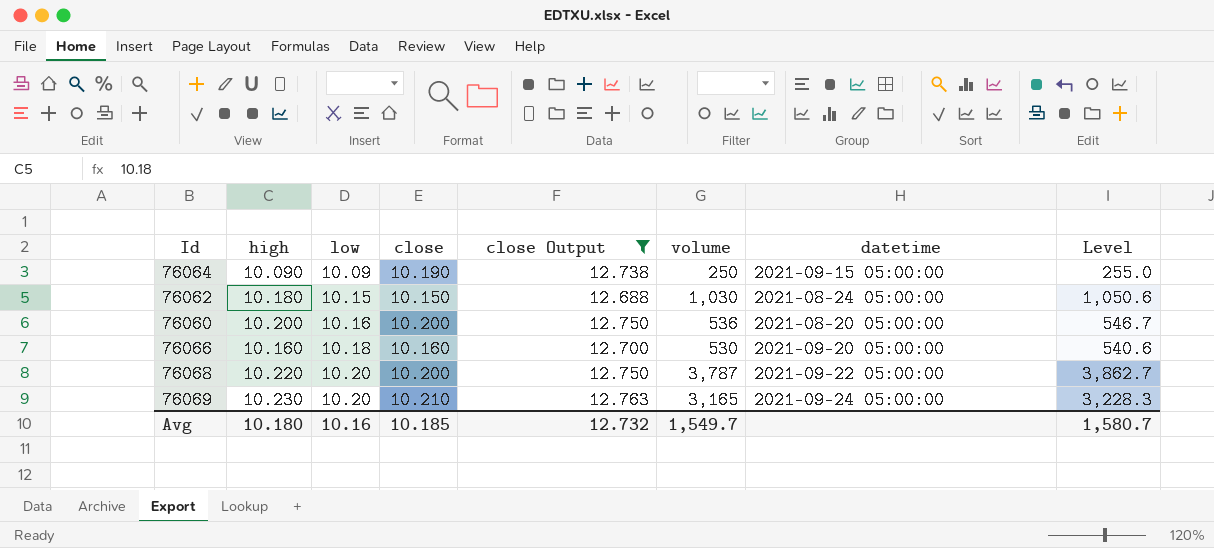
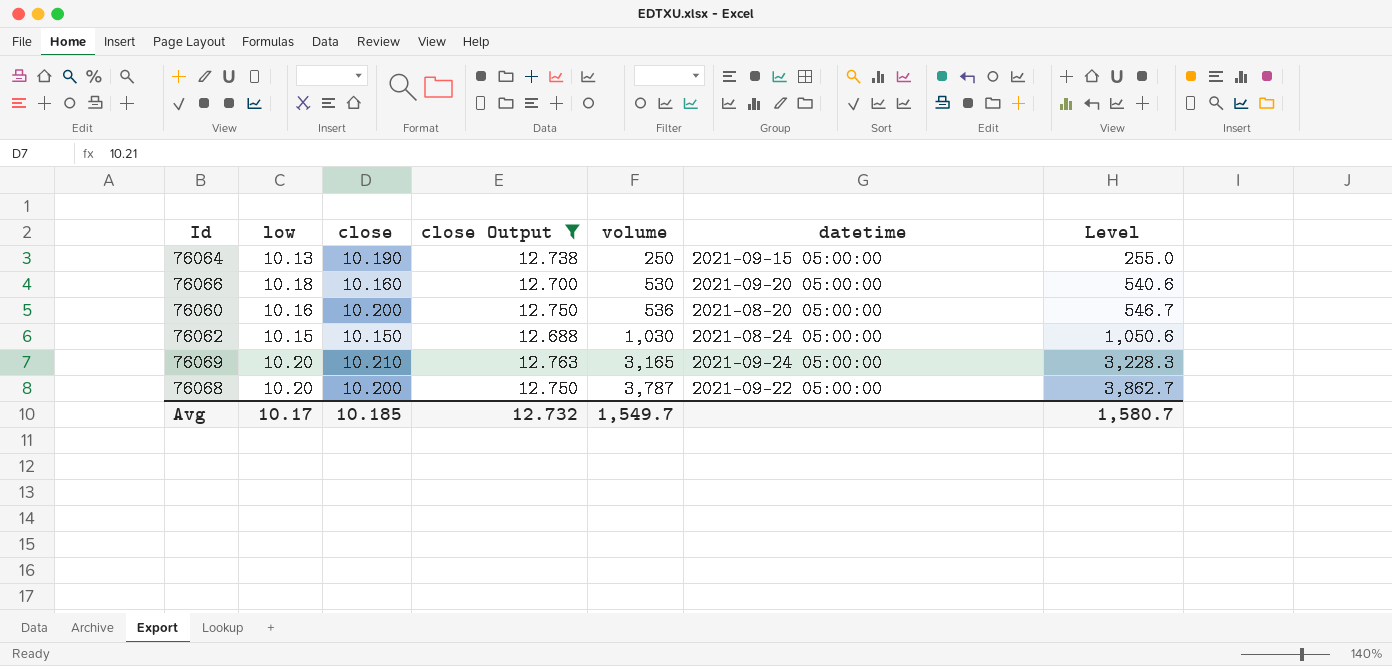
row order: low ascending -> volume ascending
column high | position: 2 -> none
76064 | low: 10.09 -> 10.13
Avg | low: 10.16 -> 10.17

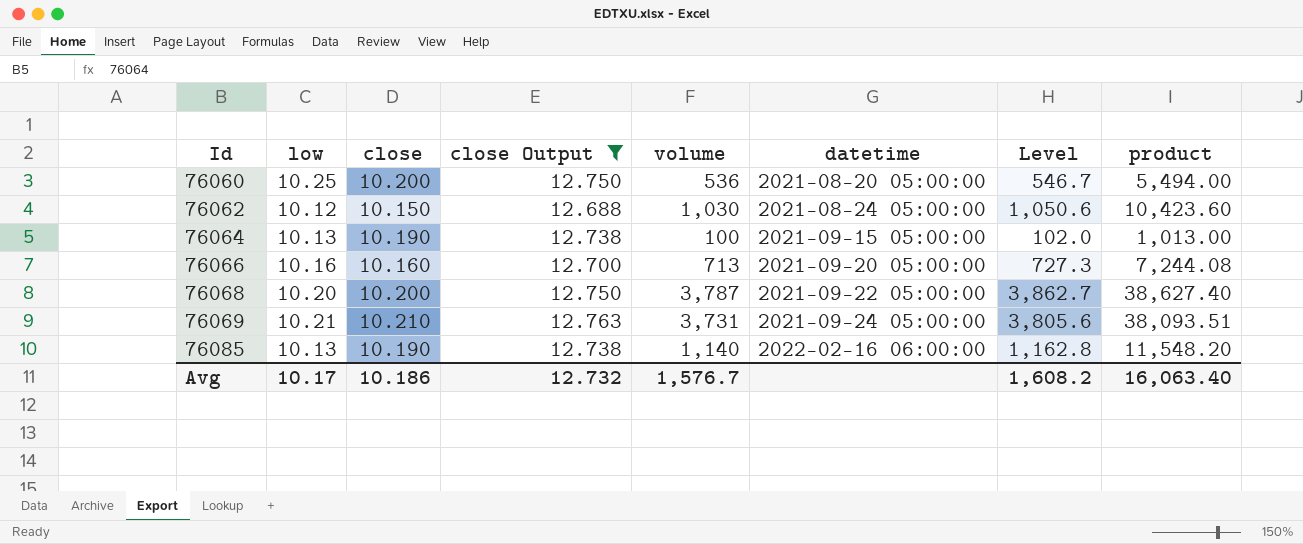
row order: volume ascending -> Id ascending
column product | formula: none -> [low] * [volume]
76060 | low: 10.16 -> 10.25
76062 | low: 10.15 -> 10.12
76064 | volume: 250 -> 100
76064 | Level: 255.0 -> 102.0
76066 | low: 10.18 -> 10.16
76066 | volume: 530 -> 713
76066 | Level: 540.6 -> 727.3
76069 | low: 10.20 -> 10.21
76069 | volume: 3,165 -> 3,731
76069 | Level: 3,228.3 -> 3,805.6
row 76085: none -> 10.13 | 10.190 | 12.738 | 1,140 | 2022-02-16 06:00:00 | 1,162.8 | 11,548.20
Avg | close: 10.185 -> 10.186
Avg | volume: 1,549.7 -> 1,576.7
Avg | Level: 1,580.7 -> 1,608.2

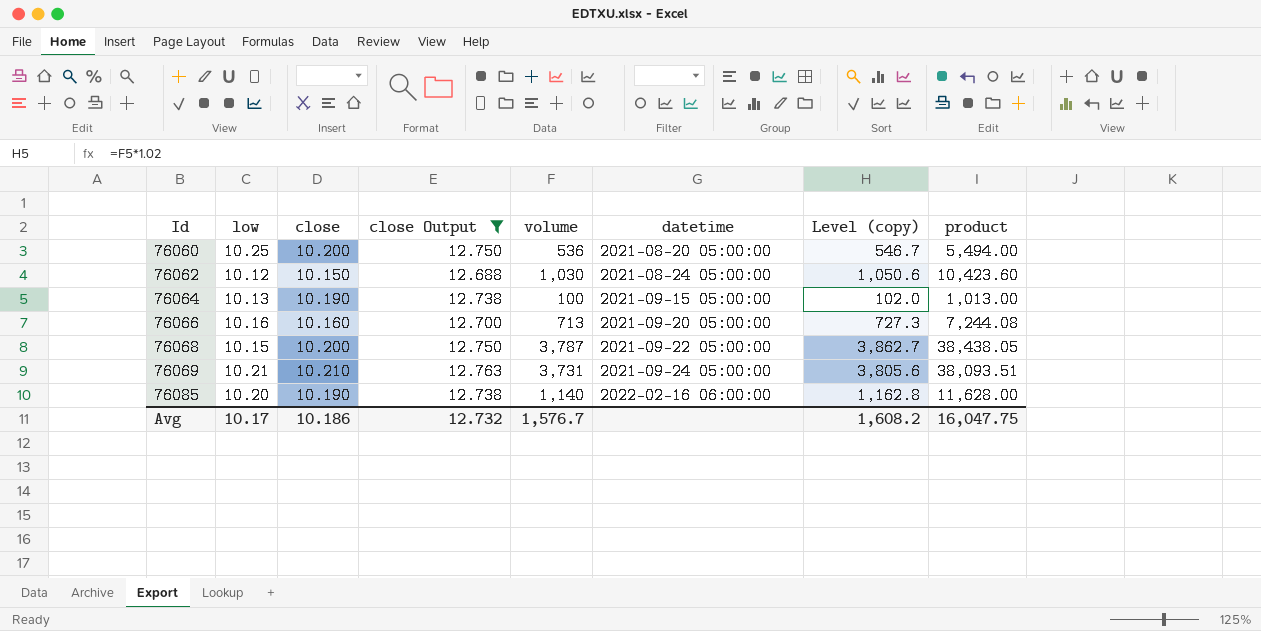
column name: Level -> Level (copy)
76068 | low: 10.20 -> 10.15
76068 | product: 38,627.40 -> 38,438.05
76085 | low: 10.13 -> 10.20
76085 | product: 11,548.20 -> 11,628.00
Avg | product: 16,063.40 -> 16,047.75

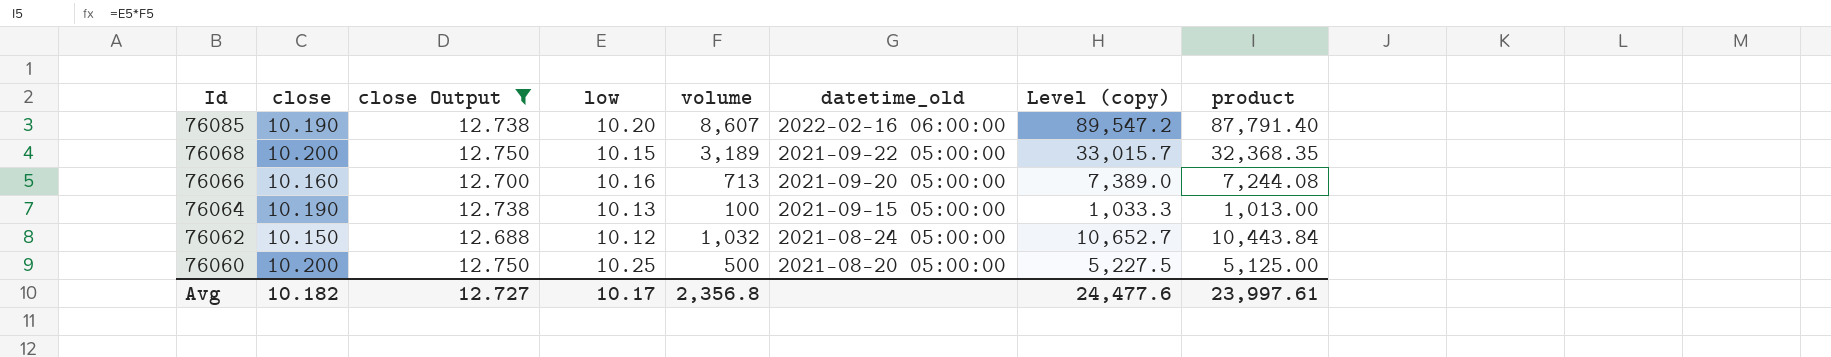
row order: Id ascending -> Id descending
column low | position: 2 -> 4
column name: datetime -> datetime_old
column Level (copy) | formula: [volume] * 1.02 -> [product] * 1.02
row 76069: 10.21 | 10.210 | 12.763 | 3,731 | 2021-09-24 05:00:00 | 3,805.6 | 38,093.51 -> none
76085 | volume: 1,140 -> 8,607
76085 | product: 11,628.00 -> 87,791.40
76068 | volume: 3,787 -> 3,189
76068 | product: 38,438.05 -> 32,368.35
76062 | volume: 1,030 -> 1,032
76062 | product: 10,423.60 -> 10,443.84
76060 | volume: 536 -> 500
76060 | product: 5,494.00 -> 5,125.00
Avg | close: 10.186 -> 10.182
Avg | close Output: 12.732 -> 12.727
Avg | volume: 1,576.7 -> 2,356.8
Avg | Level (copy): 1,608.2 -> 24,477.6
Avg | product: 16,047.75 -> 23,997.61

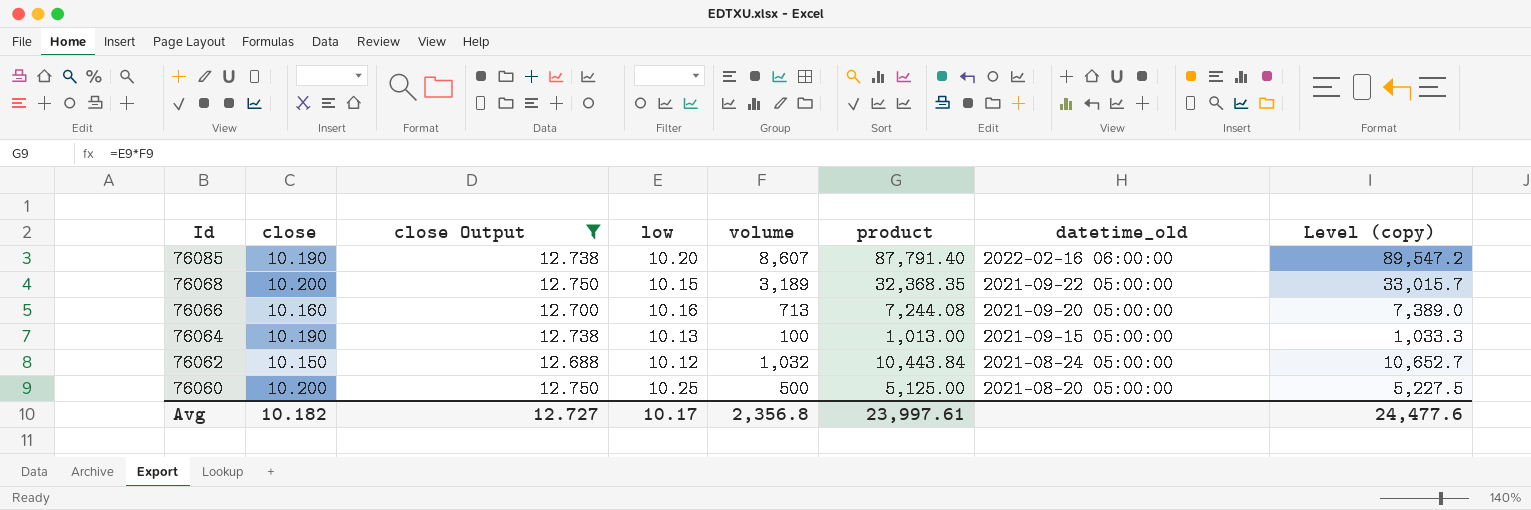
column product | position: 8 -> 6

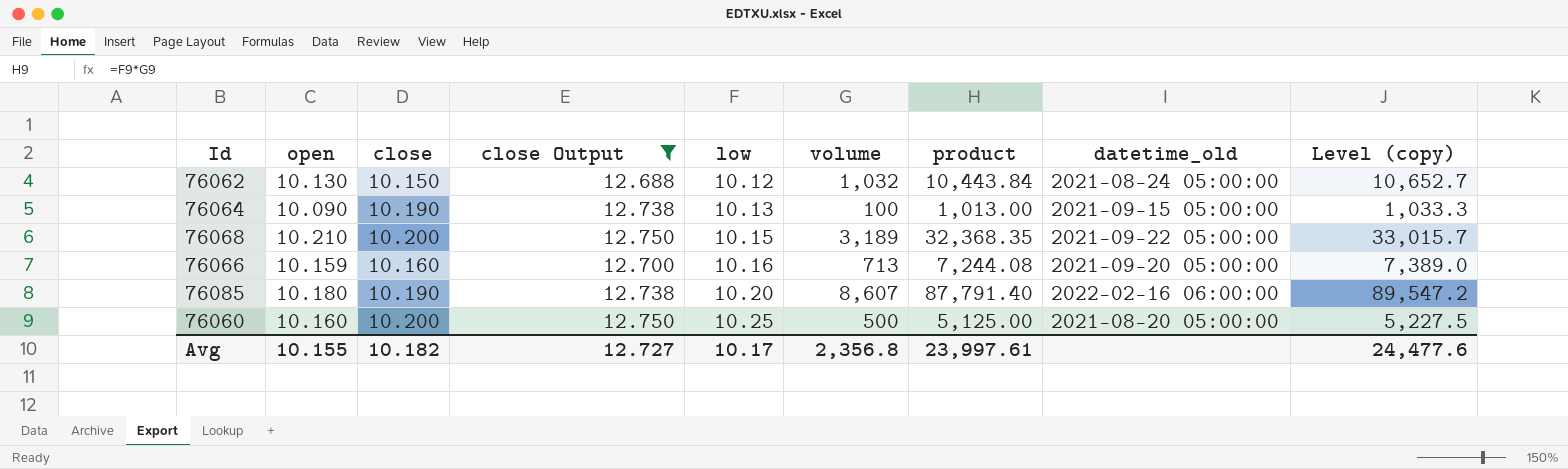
row order: Id descending -> low ascending
column open | position: none -> 2

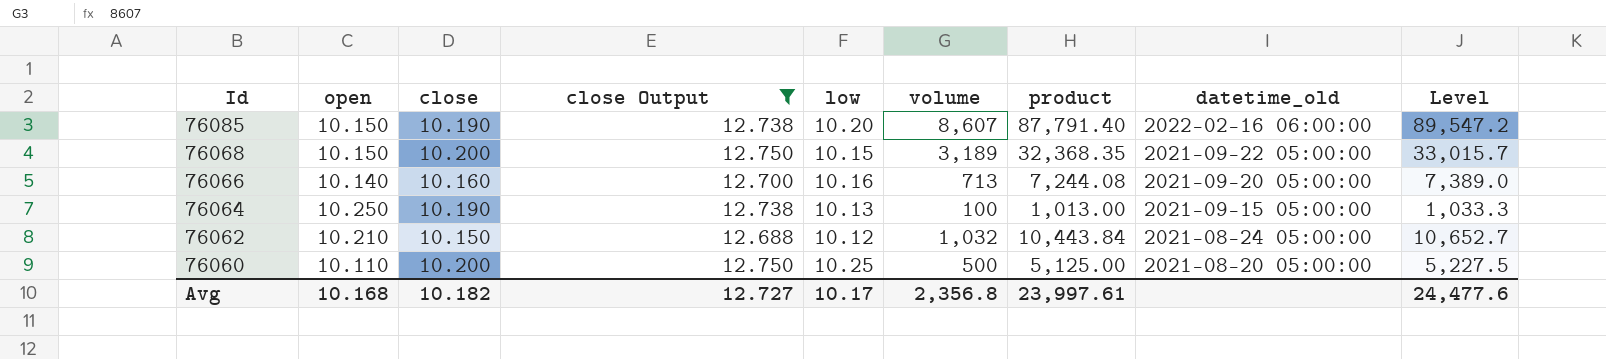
row order: low ascending -> Id descending
column name: Level (copy) -> Level
76085 | open: 10.180 -> 10.150
76068 | open: 10.210 -> 10.150
76066 | open: 10.159 -> 10.140
76064 | open: 10.090 -> 10.250
76062 | open: 10.130 -> 10.210
76060 | open: 10.160 -> 10.110
Avg | open: 10.155 -> 10.168

